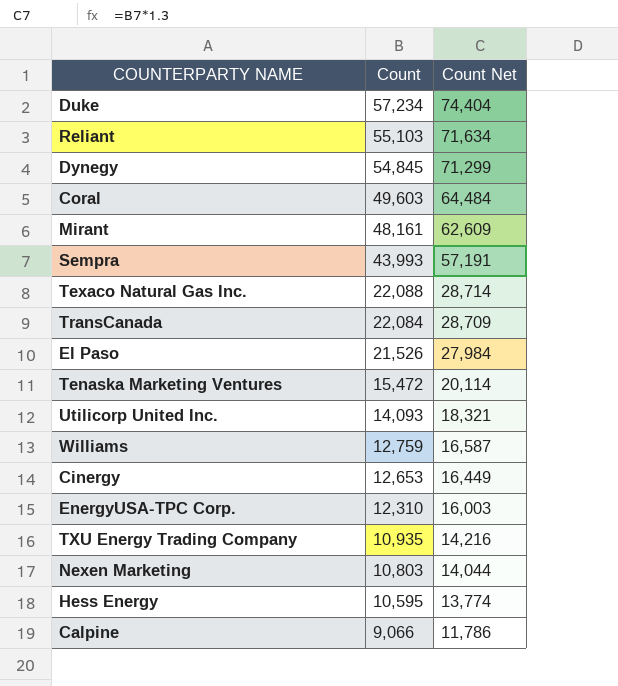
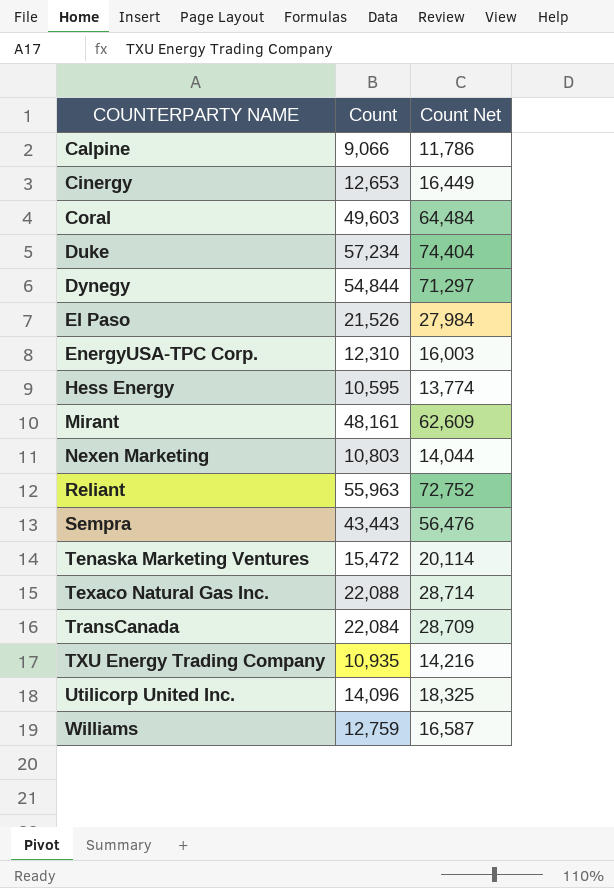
row order: Count descending -> COUNTERPARTY NAME ascending
Dynegy | Count: 54,845 -> 54,844
Dynegy | Count Net: 71,299 -> 71,297
Reliant | Count: 55,103 -> 55,963
Reliant | Count Net: 71,634 -> 72,752
Sempra | Count: 43,993 -> 43,443
Sempra | Count Net: 57,191 -> 56,476
Utilicorp United Inc. | Count: 14,093 -> 14,096
Utilicorp United Inc. | Count Net: 18,321 -> 18,325

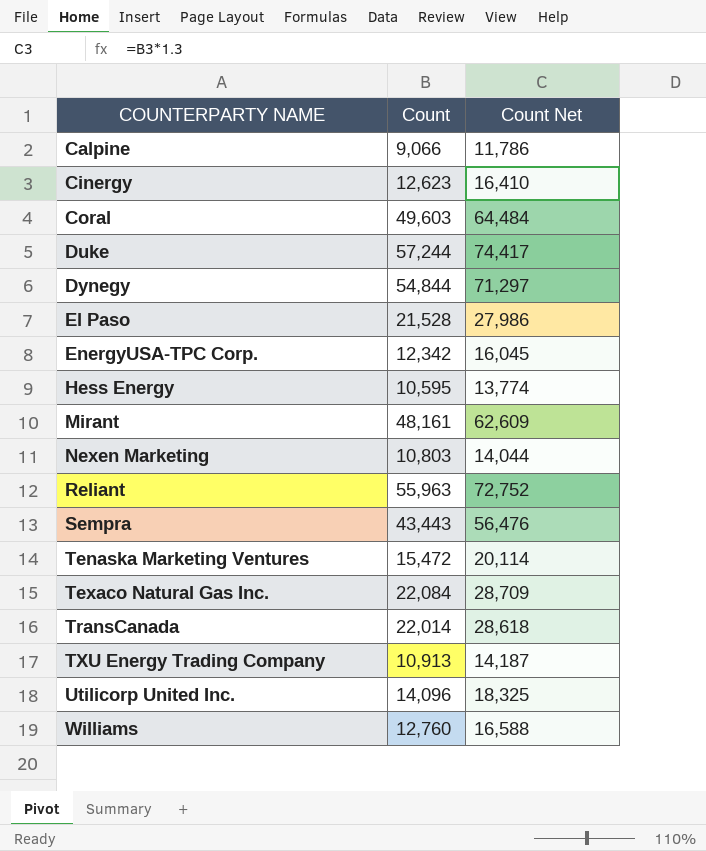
Cinergy | Count: 12,653 -> 12,623
Cinergy | Count Net: 16,449 -> 16,410
Duke | Count: 57,234 -> 57,244
Duke | Count Net: 74,404 -> 74,417
El Paso | Count: 21,526 -> 21,528
El Paso | Count Net: 27,984 -> 27,986
EnergyUSA-TPC Corp. | Count: 12,310 -> 12,342
EnergyUSA-TPC Corp. | Count Net: 16,003 -> 16,045
Texaco Natural Gas Inc. | Count: 22,088 -> 22,084
Texaco Natural Gas Inc. | Count Net: 28,714 -> 28,709
TransCanada | Count: 22,084 -> 22,014
TransCanada | Count Net: 28,709 -> 28,618
TXU Energy Trading Company | Count: 10,935 -> 10,913
TXU Energy Trading Company | Count Net: 14,216 -> 14,187
Williams | Count: 12,759 -> 12,760
Williams | Count Net: 16,587 -> 16,588

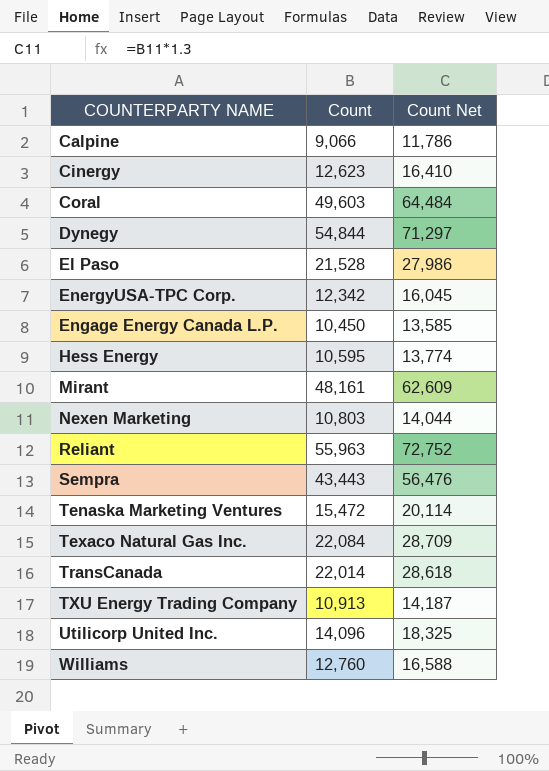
row Duke: 57,244 | 74,417 -> none
row Engage Energy Canada L.P.: none -> 10,450 | 13,585

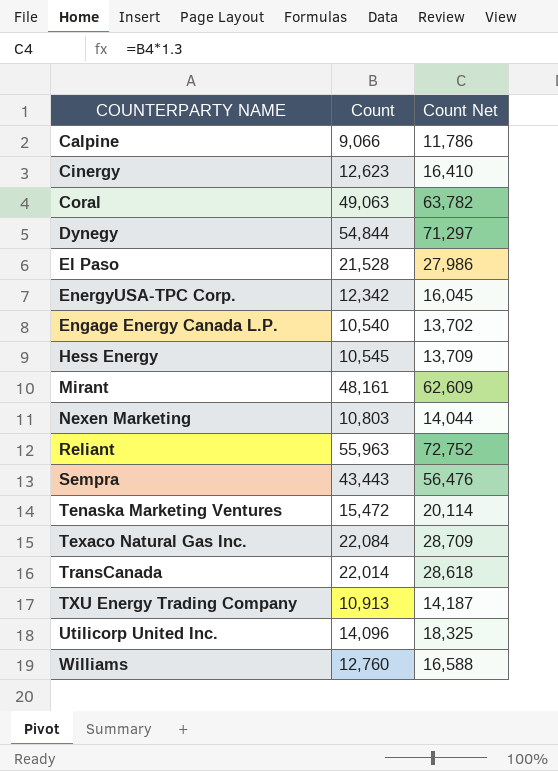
Coral | Count: 49,603 -> 49,063
Coral | Count Net: 64,484 -> 63,782
Engage Energy Canada L.P. | Count: 10,450 -> 10,540
Engage Energy Canada L.P. | Count Net: 13,585 -> 13,702
Hess Energy | Count: 10,595 -> 10,545
Hess Energy | Count Net: 13,774 -> 13,709

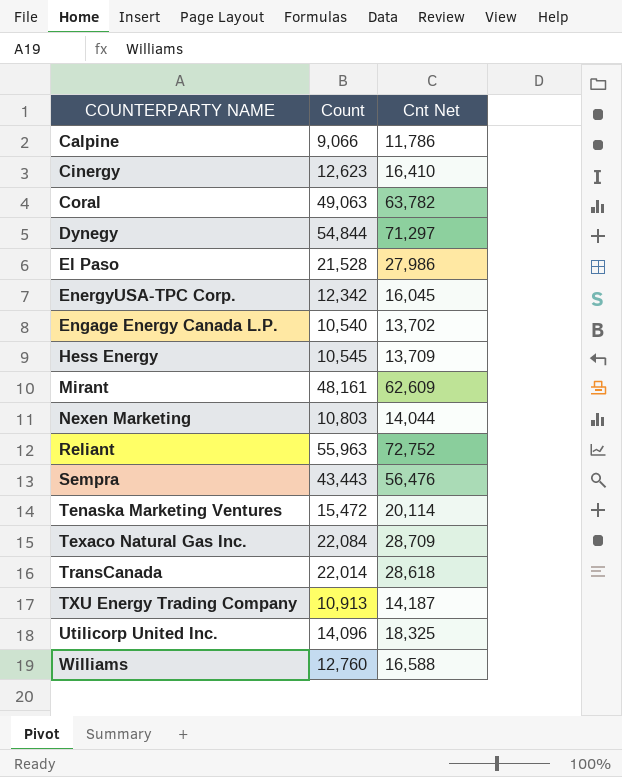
column name: Count Net -> Cnt Net

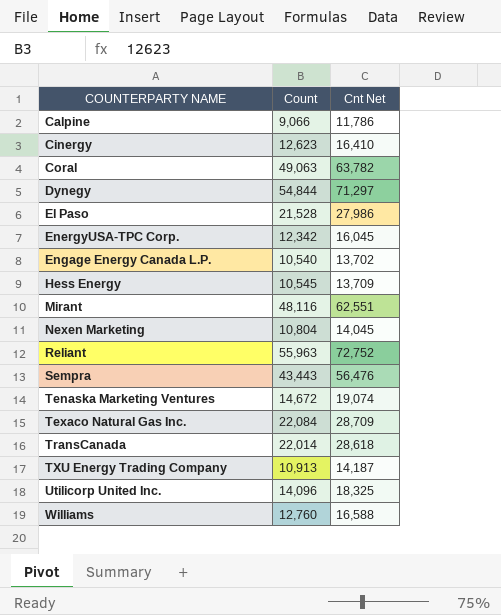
Mirant | Count: 48,161 -> 48,116
Mirant | Cnt Net: 62,609 -> 62,551
Nexen Marketing | Count: 10,803 -> 10,804
Nexen Marketing | Cnt Net: 14,044 -> 14,045
Tenaska Marketing Ventures | Count: 15,472 -> 14,672
Tenaska Marketing Ventures | Cnt Net: 20,114 -> 19,074

